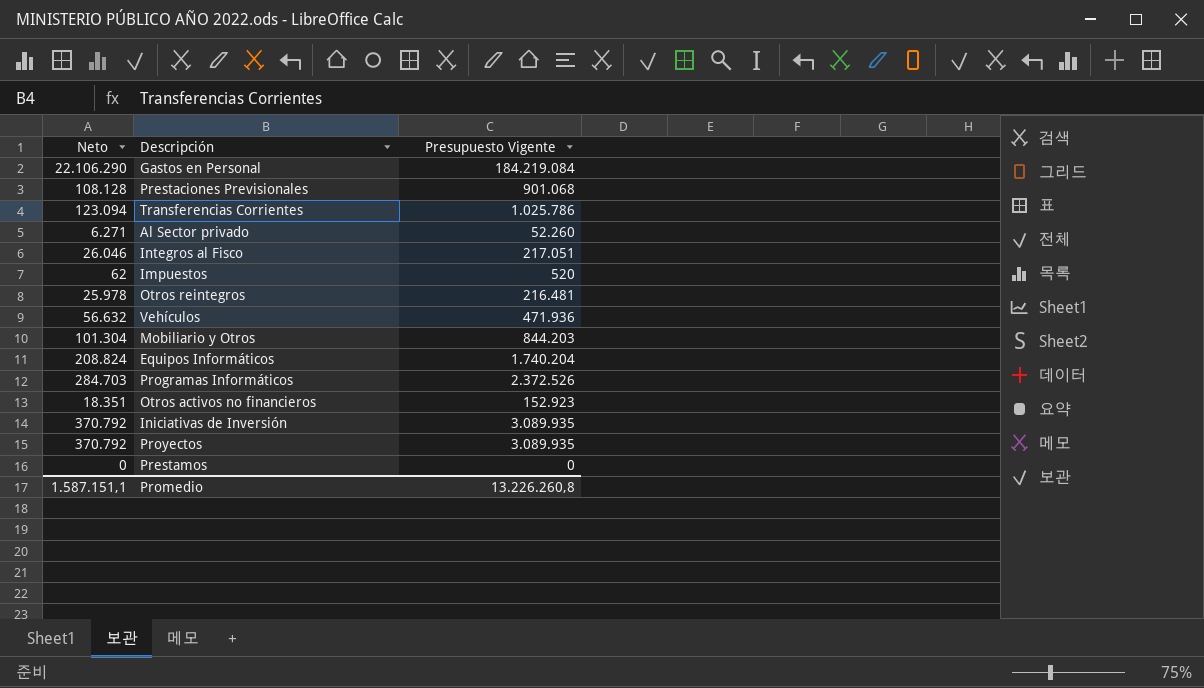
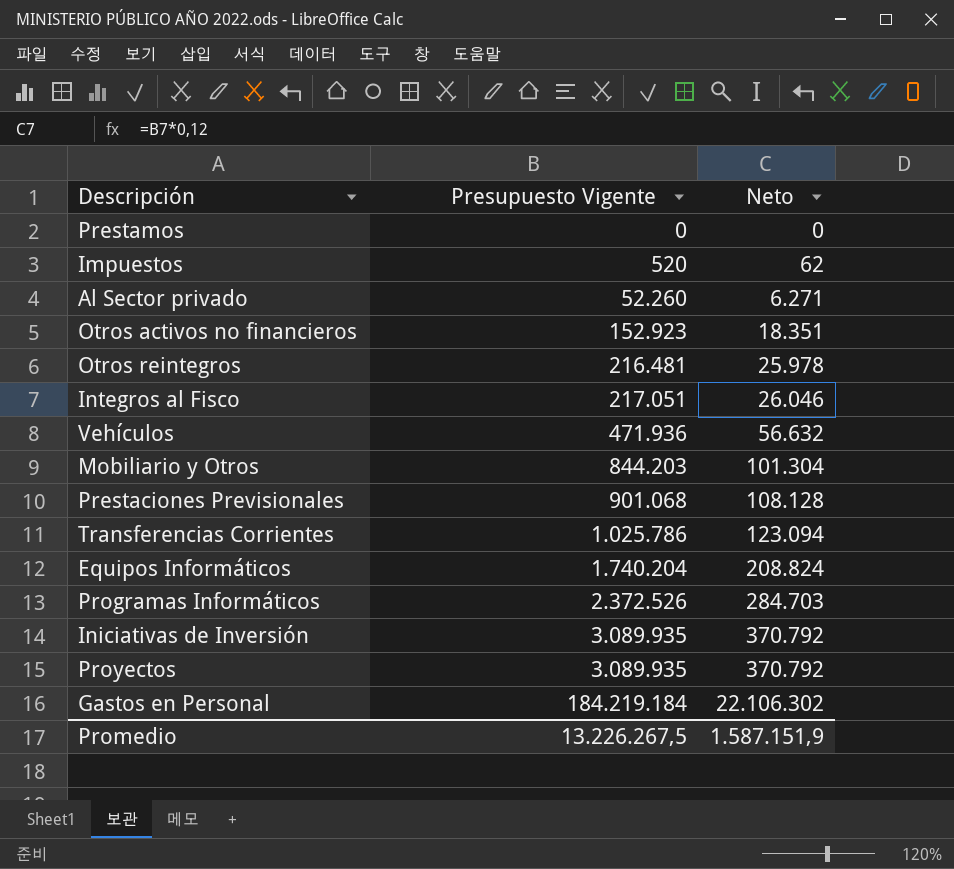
row order: none -> Presupuesto Vigente ascending
column Neto | position: 1 -> 3
Gastos en Personal | Presupuesto Vigente: 184.219.084 -> 184.219.184
Gastos en Personal | Neto: 22.106.290 -> 22.106.302
Promedio | Presupuesto Vigente: 13.226.260,8 -> 13.226.267,5
Promedio | Neto: 1.587.151,1 -> 1.587.151,9

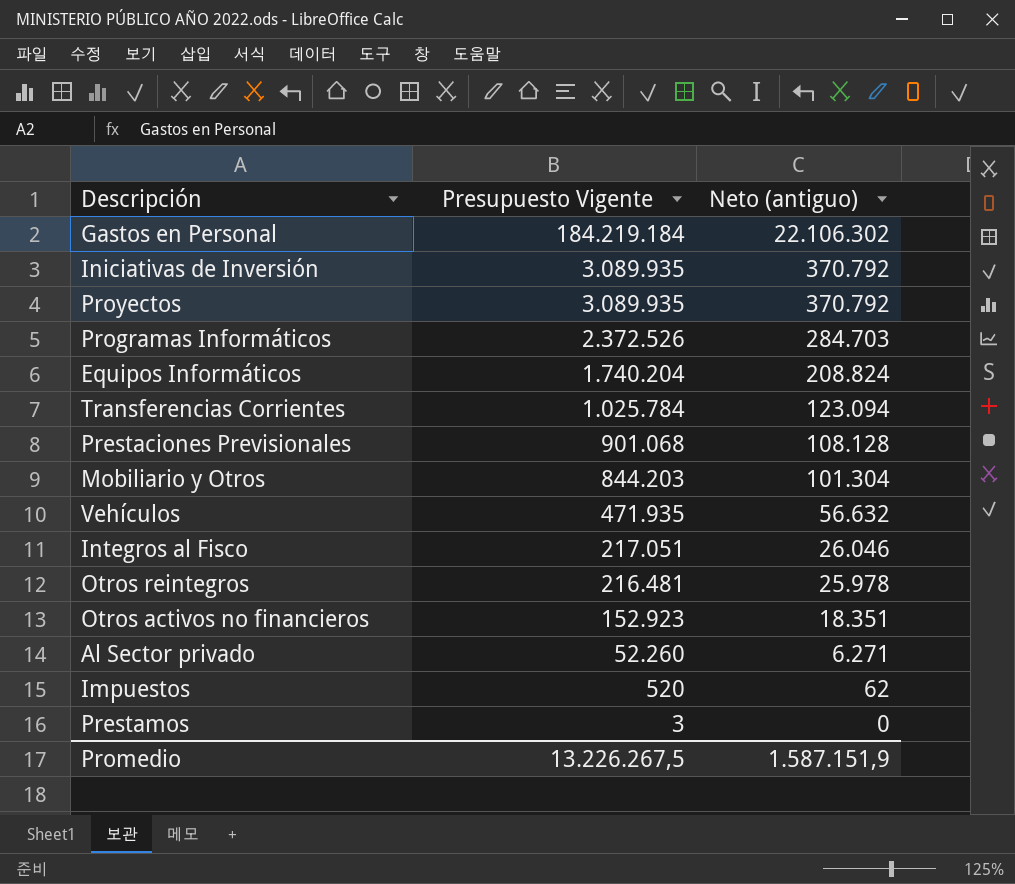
row order: Presupuesto Vigente ascending -> Presupuesto Vigente descending
column name: Neto -> Neto (antiguo)
Transferencias Corrientes | Presupuesto Vigente: 1.025.786 -> 1.025.784
Vehículos | Presupuesto Vigente: 471.936 -> 471.935
Prestamos | Presupuesto Vigente: 0 -> 3

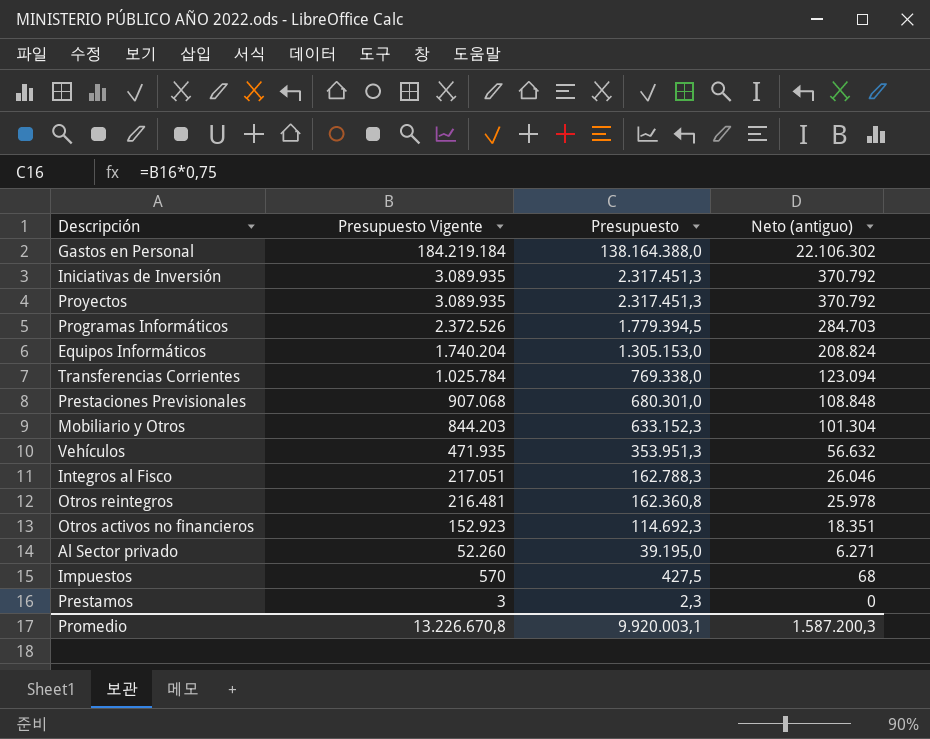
column Presupuesto | formula: none -> [Presupuesto Vigente] * 0,75
Prestaciones Previsionales | Presupuesto Vigente: 901.068 -> 907.068
Prestaciones Previsionales | Neto (antiguo): 108.128 -> 108.848
Impuestos | Presupuesto Vigente: 520 -> 570
Impuestos | Neto (antiguo): 62 -> 68
Promedio | Presupuesto Vigente: 13.226.267,5 -> 13.226.670,8
Promedio | Neto (antiguo): 1.587.151,9 -> 1.587.200,3

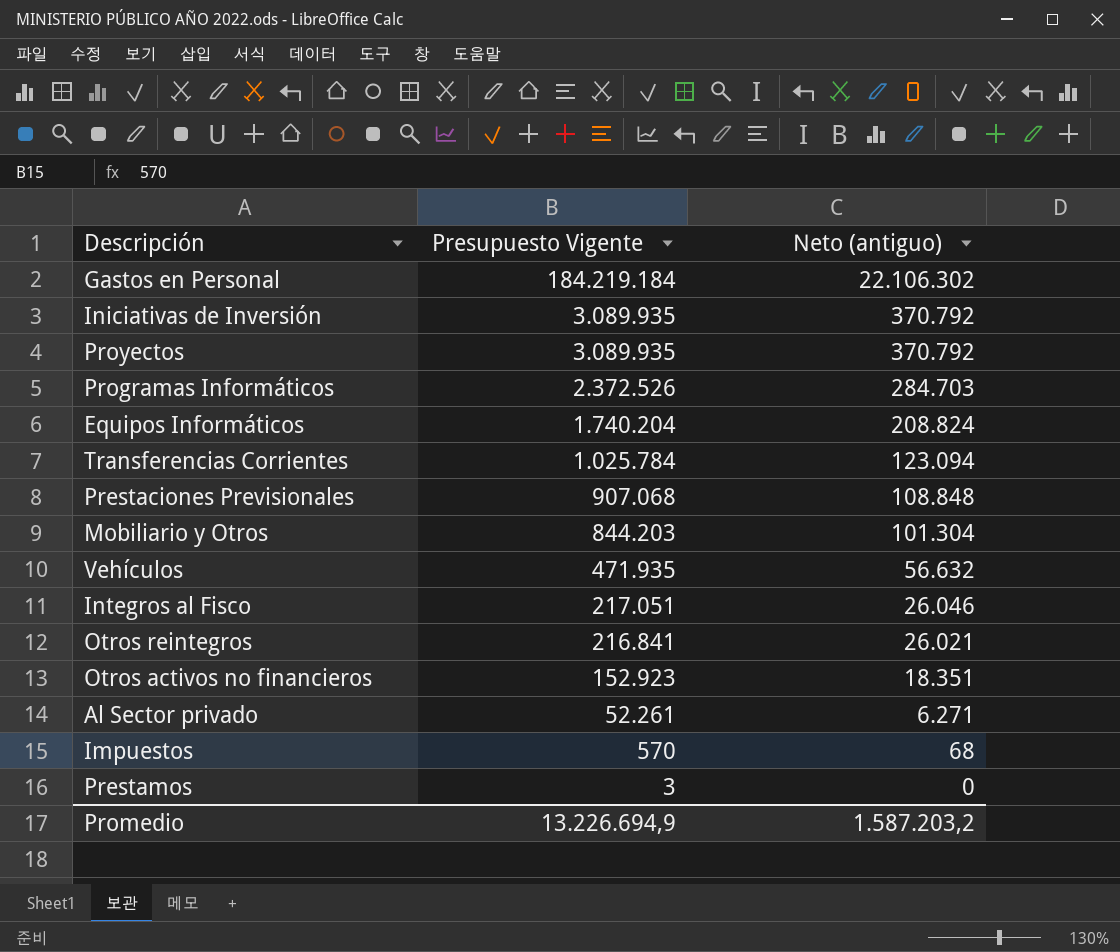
column Presupuesto | formula: [Presupuesto Vigente] * 0,75 -> none
Otros reintegros | Presupuesto Vigente: 216.481 -> 216.841
Otros reintegros | Neto (antiguo): 25.978 -> 26.021
Al Sector privado | Presupuesto Vigente: 52.260 -> 52.261
Promedio | Presupuesto Vigente: 13.226.670,8 -> 13.226.694,9
Promedio | Neto (antiguo): 1.587.200,3 -> 1.587.203,2

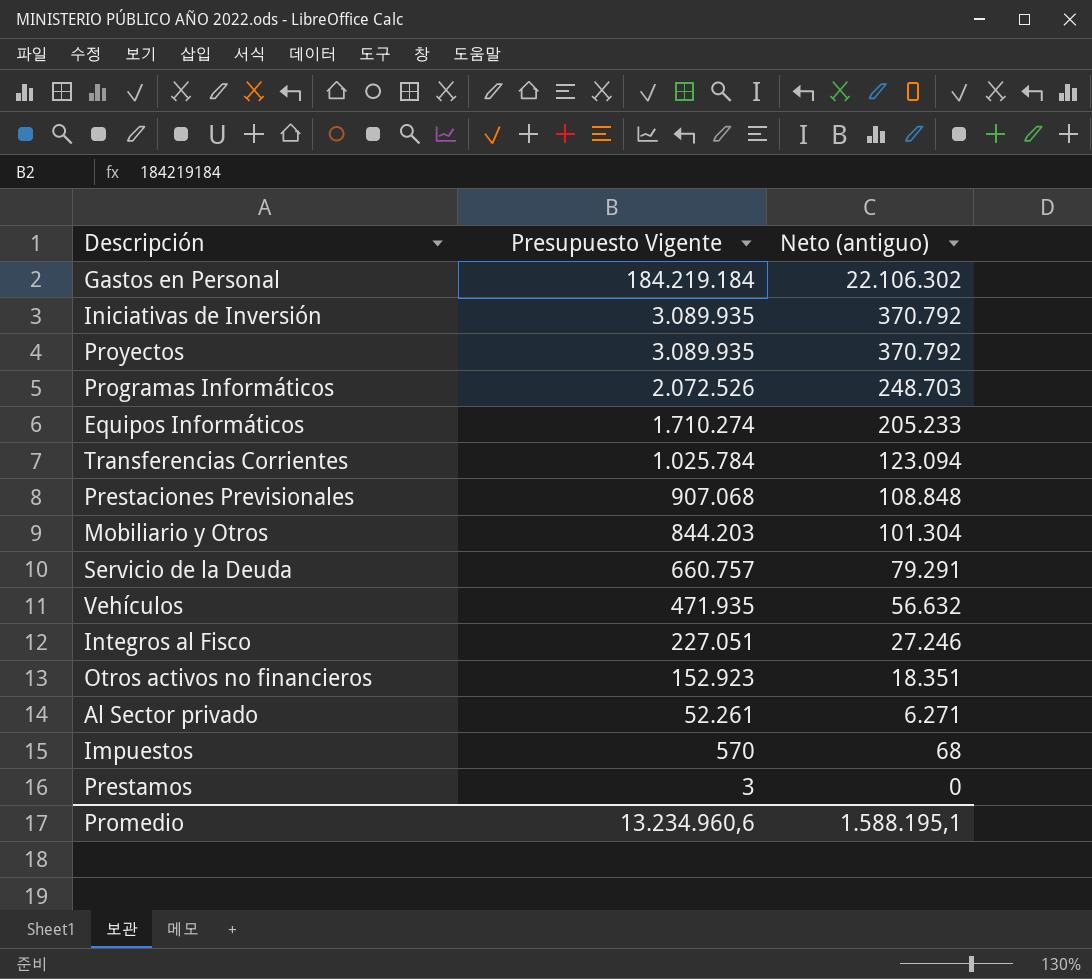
row Otros reintegros: 216.841 | 26.021 -> none
Programas Informáticos | Presupuesto Vigente: 2.372.526 -> 2.072.526
Programas Informáticos | Neto (antiguo): 284.703 -> 248.703
Equipos Informáticos | Presupuesto Vigente: 1.740.204 -> 1.710.274
Equipos Informáticos | Neto (antiguo): 208.824 -> 205.233
row Servicio de la Deuda: none -> 660.757 | 79.291
Integros al Fisco | Presupuesto Vigente: 217.051 -> 227.051
Integros al Fisco | Neto (antiguo): 26.046 -> 27.246
Promedio | Presupuesto Vigente: 13.226.694,9 -> 13.234.960,6
Promedio | Neto (antiguo): 1.587.203,2 -> 1.588.195,1

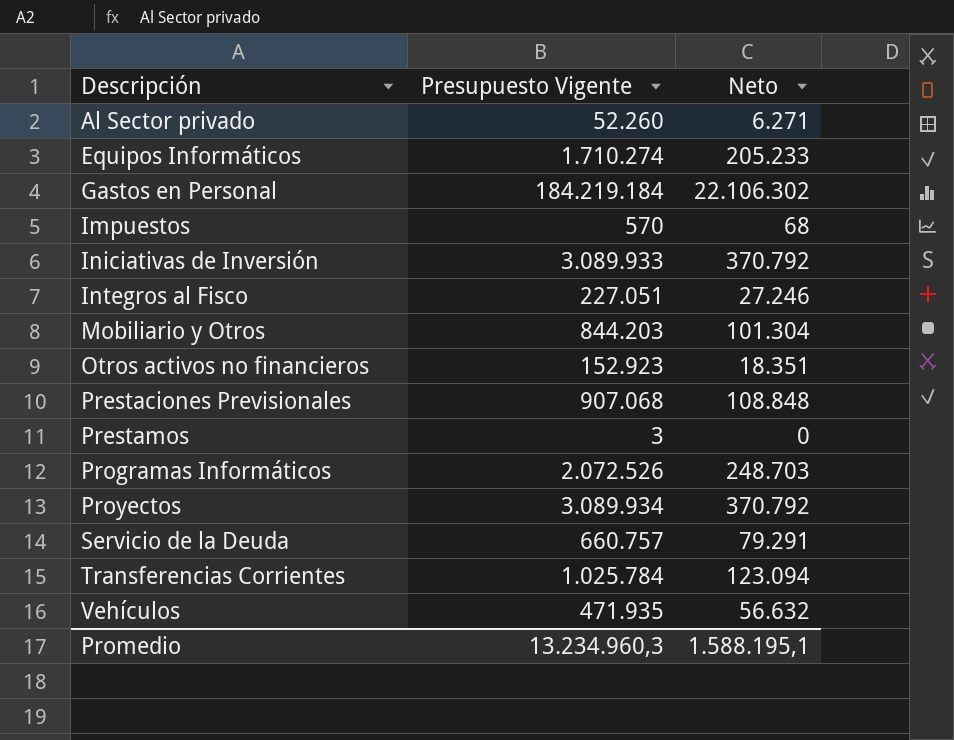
row order: Presupuesto Vigente descending -> Descripción ascending
column name: Neto (antiguo) -> Neto
Al Sector privado | Presupuesto Vigente: 52.261 -> 52.260
Iniciativas de Inversión | Presupuesto Vigente: 3.089.935 -> 3.089.933
Proyectos | Presupuesto Vigente: 3.089.935 -> 3.089.934
Promedio | Presupuesto Vigente: 13.234.960,6 -> 13.234.960,3

